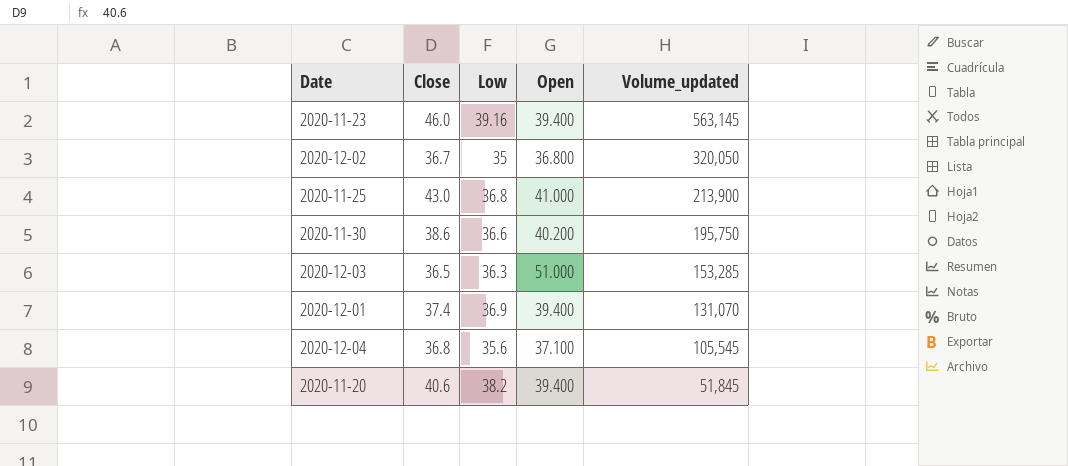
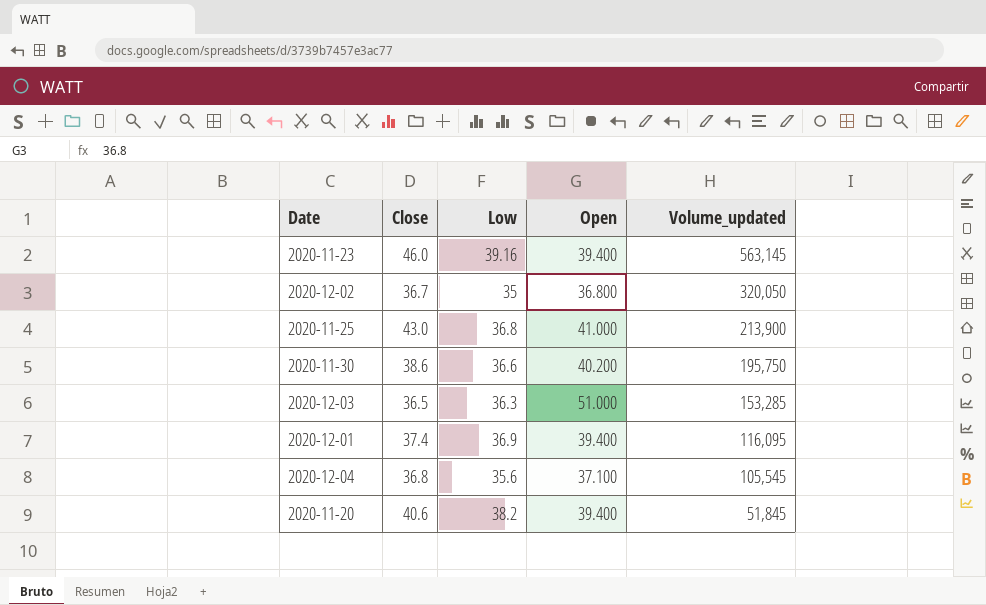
2020-12-01 | Volume_updated: 131,070 -> 116,095

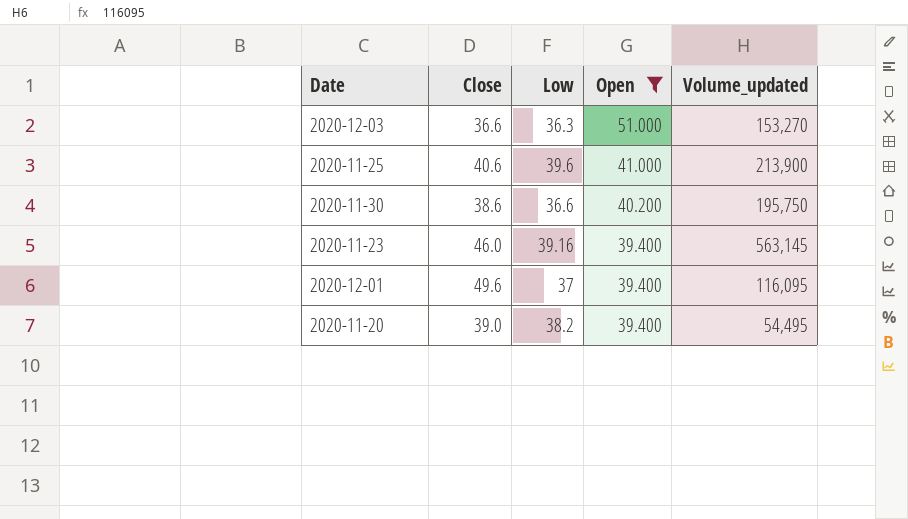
filter: none -> Open >= 39.400
row order: Volume_updated descending -> Open descending
2020-12-03 | Close: 36.5 -> 36.6
2020-12-03 | Volume_updated: 153,285 -> 153,270
2020-11-25 | Close: 43.0 -> 40.6
2020-11-25 | Low: 36.8 -> 39.6
2020-12-01 | Close: 37.4 -> 49.6
2020-12-01 | Low: 36.9 -> 37
2020-11-20 | Close: 40.6 -> 39.0
2020-11-20 | Volume_updated: 51,845 -> 54,495

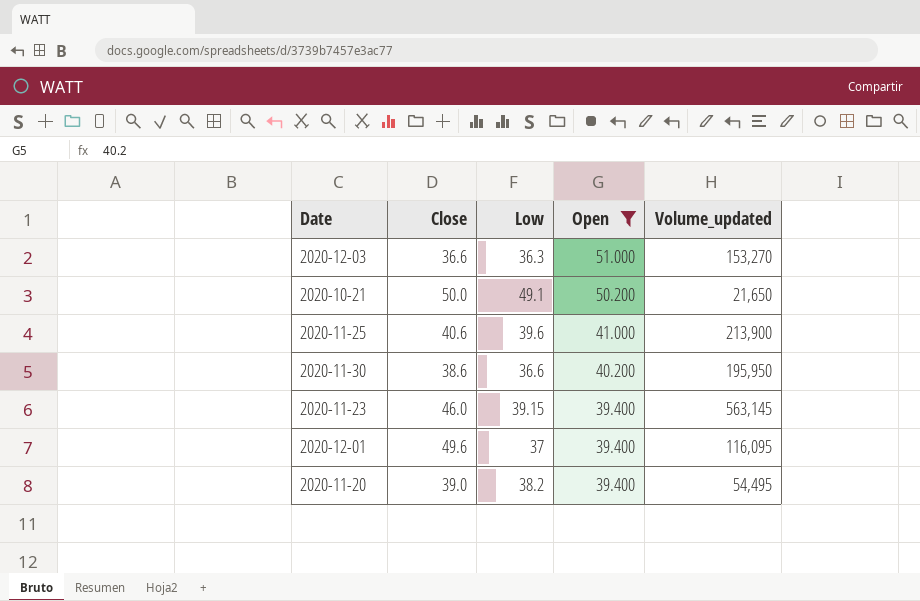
row 2020-10-21: none -> 50.0 | 49.1 | 50.200 | 21,650
2020-11-30 | Volume_updated: 195,750 -> 195,950
2020-11-23 | Low: 39.16 -> 39.15

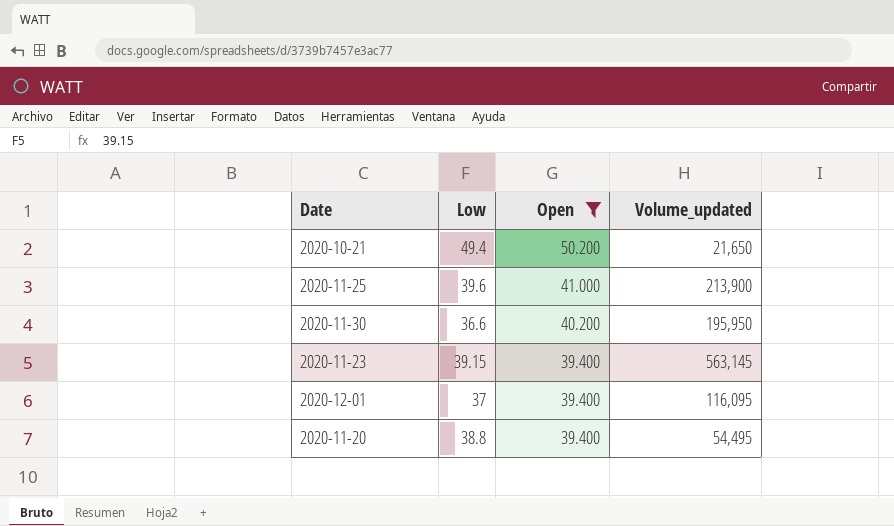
column Close | position: 2 -> none
row 2020-12-03: 36.6 | 36.3 | 51.000 | 153,270 -> none
2020-10-21 | Low: 49.1 -> 49.4
2020-11-20 | Low: 38.2 -> 38.8

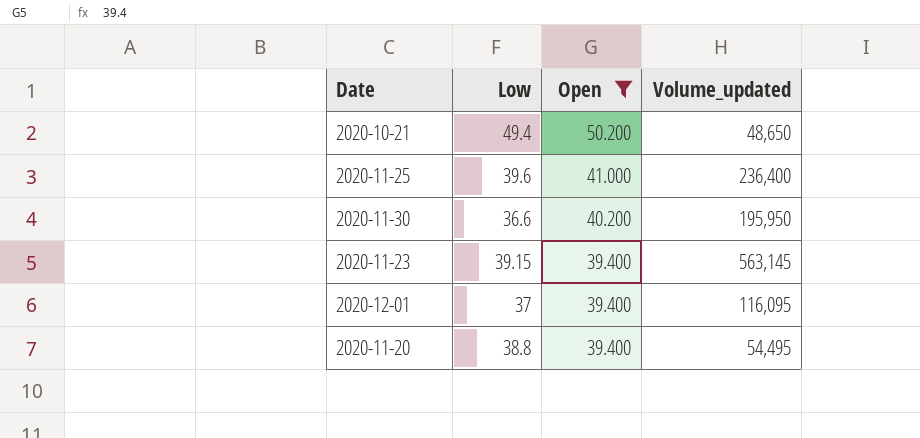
2020-10-21 | Volume_updated: 21,650 -> 48,650
2020-11-25 | Volume_updated: 213,900 -> 236,400

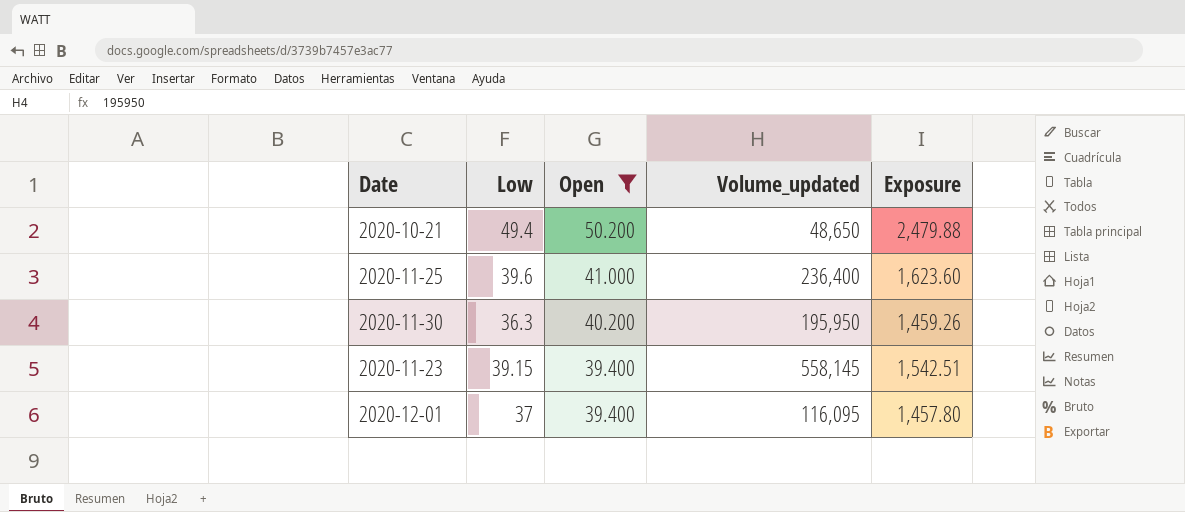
column Exposure | formula: none -> [Low] * [Open]
row 2020-11-20: 38.8 | 39.400 | 54,495 -> none
2020-11-30 | Low: 36.6 -> 36.3
2020-11-23 | Volume_updated: 563,145 -> 558,145

